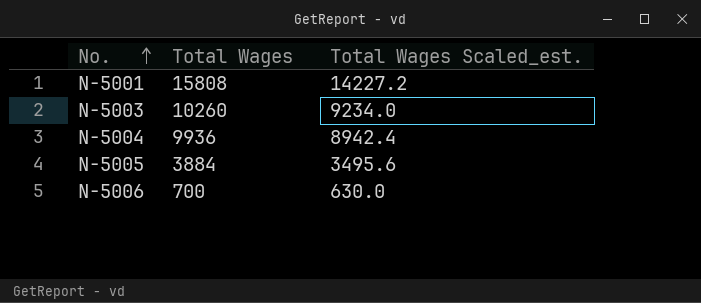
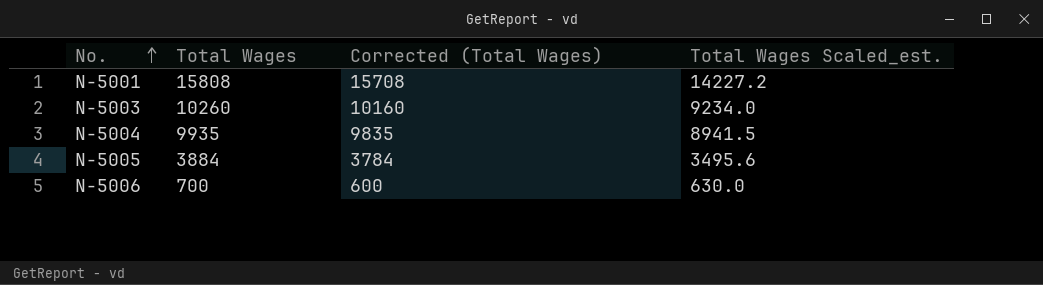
column Corrected (Total Wages) | formula: none -> [Total Wages] - 100
N-5004 | Total Wages: 9936 -> 9935
N-5004 | Total Wages Scaled_est.: 8942.4 -> 8941.5

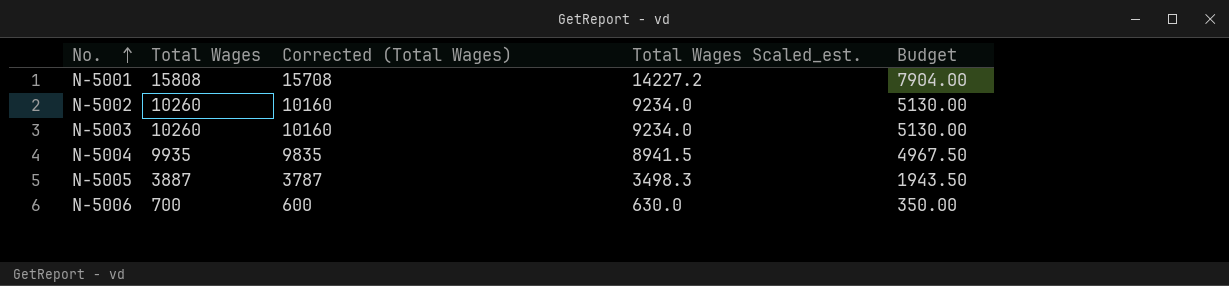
column Budget | formula: none -> [Total Wages] * 0.5
row N-5002: none -> 10260 | 10160 | 9234.0 | 5130.00
N-5005 | Total Wages: 3884 -> 3887
N-5005 | Corrected (Total Wages): 3784 -> 3787
N-5005 | Total Wages Scaled_est.: 3495.6 -> 3498.3

